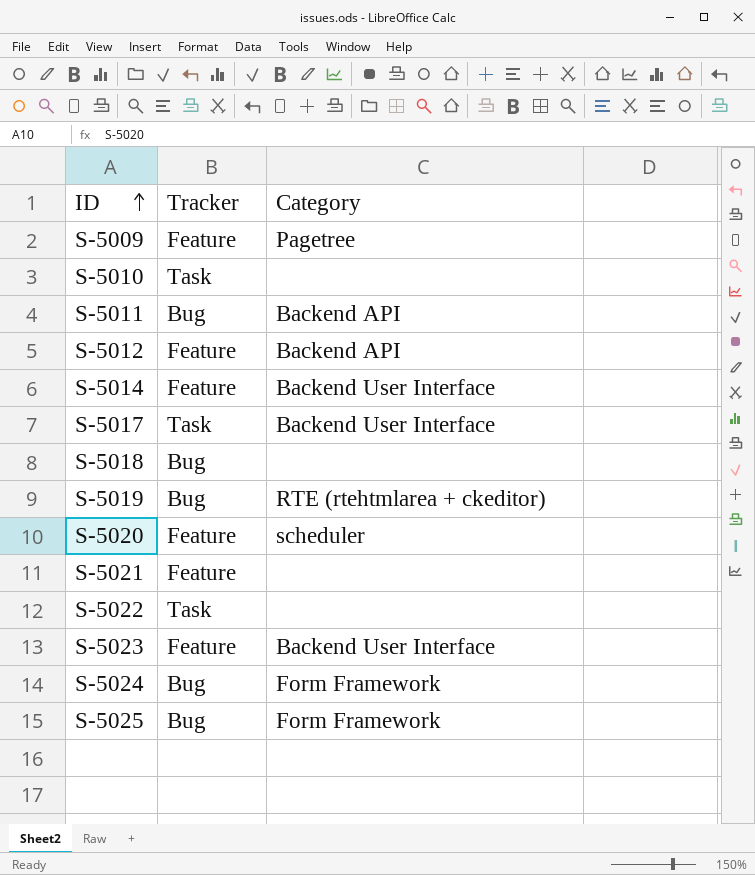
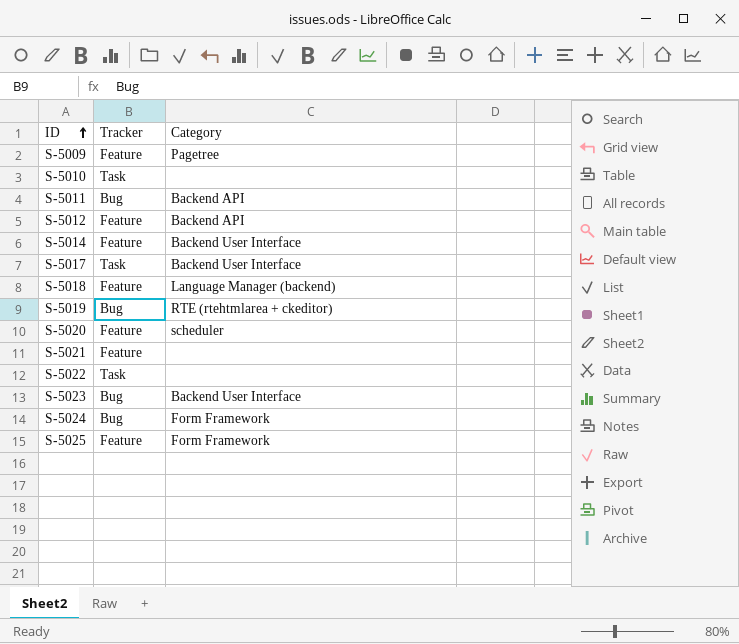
S-5018 | Tracker: Bug -> Feature
S-5018 | Category: none -> Language Manager (backend)
S-5023 | Tracker: Feature -> Bug
S-5025 | Tracker: Bug -> Feature

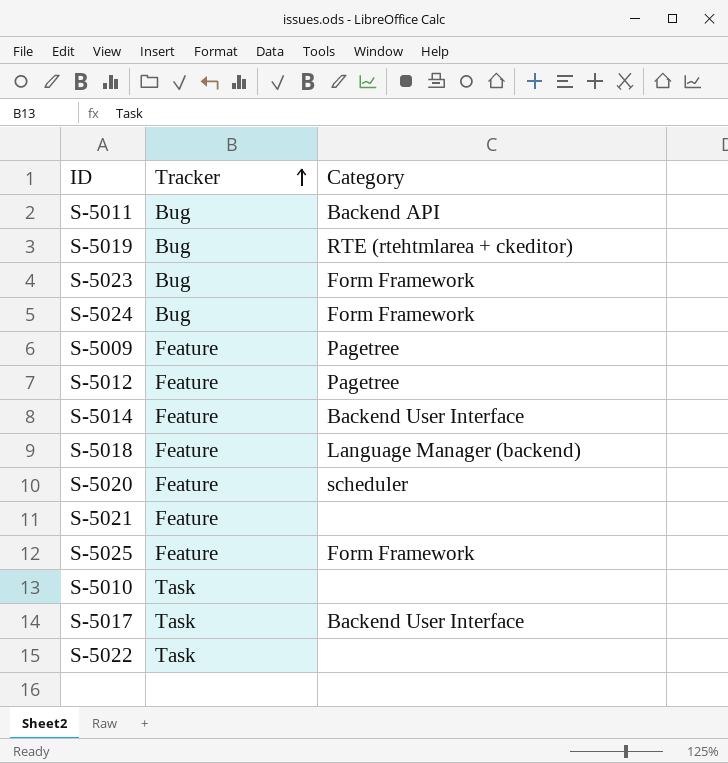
row order: ID ascending -> Tracker ascending
S-5023 | Category: Backend User Interface -> Form Framework
S-5012 | Category: Backend API -> Pagetree

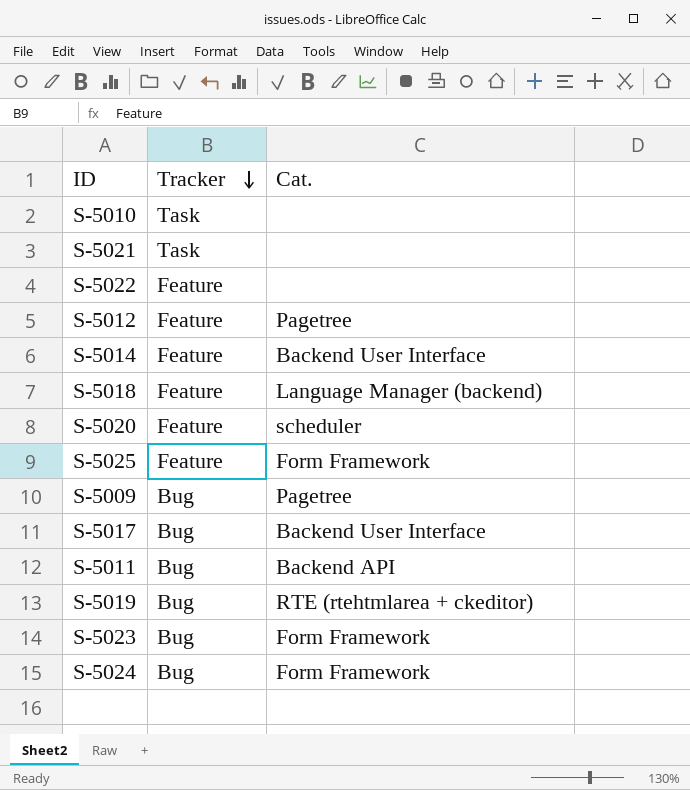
row order: Tracker ascending -> Tracker descending
column name: Category -> Cat.
S-5021 | Tracker: Feature -> Task
S-5022 | Tracker: Task -> Feature
S-5009 | Tracker: Feature -> Bug
S-5017 | Tracker: Task -> Bug

